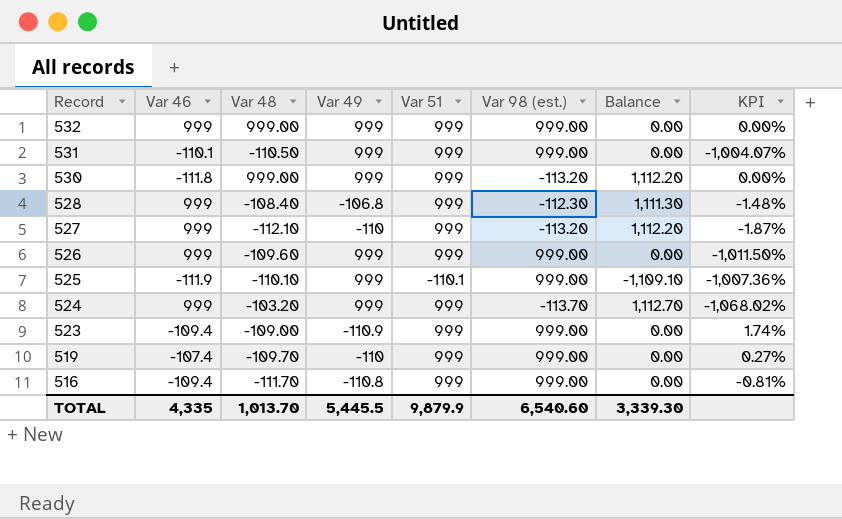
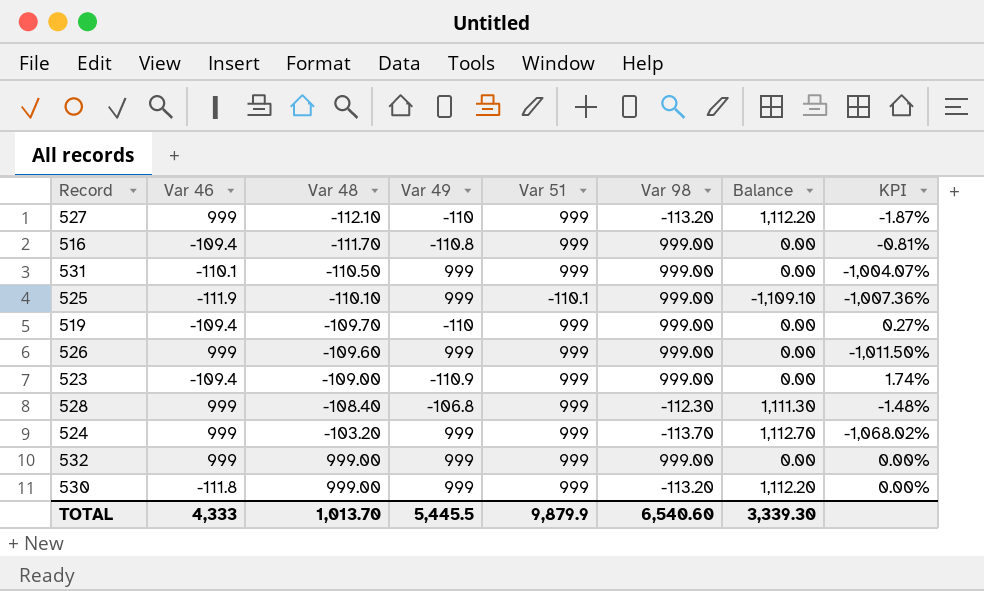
row order: Record descending -> Var 48 ascending
column name: Var 98 (est.) -> Var 98
519 | Var 46: -107.4 -> -109.4
TOTAL | Var 46: 4,335 -> 4,333

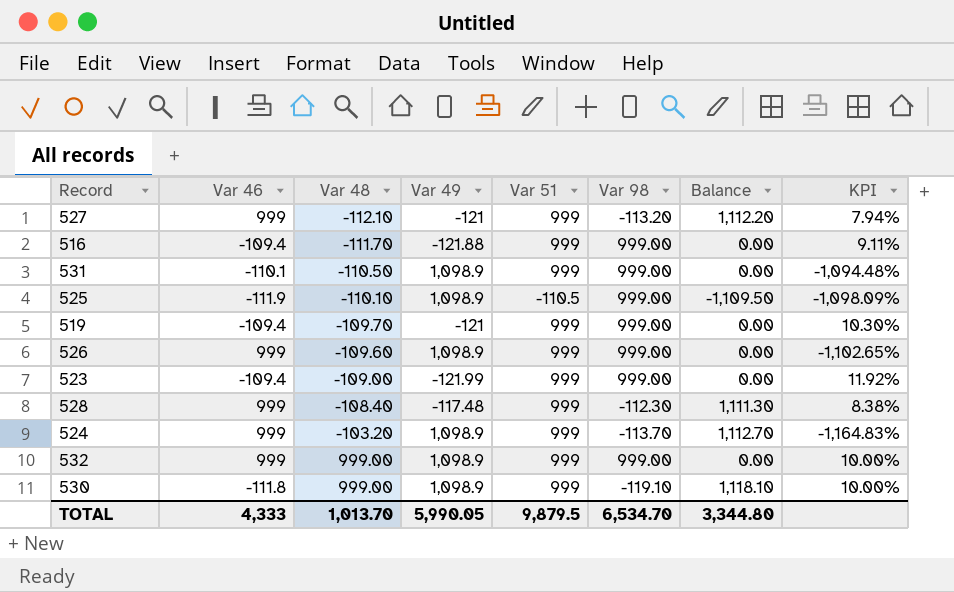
527 | Var 49: -110 -> -121
527 | KPI: -1.87% -> 7.94%
516 | Var 49: -110.8 -> -121.88
516 | KPI: -0.81% -> 9.11%
531 | Var 49: 999 -> 1,098.9
531 | KPI: -1,004.07% -> -1,094.48%
525 | Var 49: 999 -> 1,098.9
525 | Var 51: -110.1 -> -110.5
525 | Balance: -1,109.10 -> -1,109.50
525 | KPI: -1,007.36% -> -1,098.09%
519 | Var 49: -110 -> -121
519 | KPI: 0.27% -> 10.30%
526 | Var 49: 999 -> 1,098.9
526 | KPI: -1,011.50% -> -1,102.65%
523 | Var 49: -110.9 -> -121.99
523 | KPI: 1.74% -> 11.92%
528 | Var 49: -106.8 -> -117.48
528 | KPI: -1.48% -> 8.38%
524 | Var 49: 999 -> 1,098.9
524 | KPI: -1,068.02% -> -1,164.83%
532 | Var 49: 999 -> 1,098.9
532 | KPI: 0.00% -> 10.00%
530 | Var 49: 999 -> 1,098.9
530 | Var 98: -113.20 -> -119.10
530 | Balance: 1,112.20 -> 1,118.10
530 | KPI: 0.00% -> 10.00%
TOTAL | Var 49: 5,445.5 -> 5,990.05
TOTAL | Var 51: 9,879.9 -> 9,879.5
TOTAL | Var 98: 6,540.60 -> 6,534.70
TOTAL | Balance: 3,339.30 -> 3,344.80

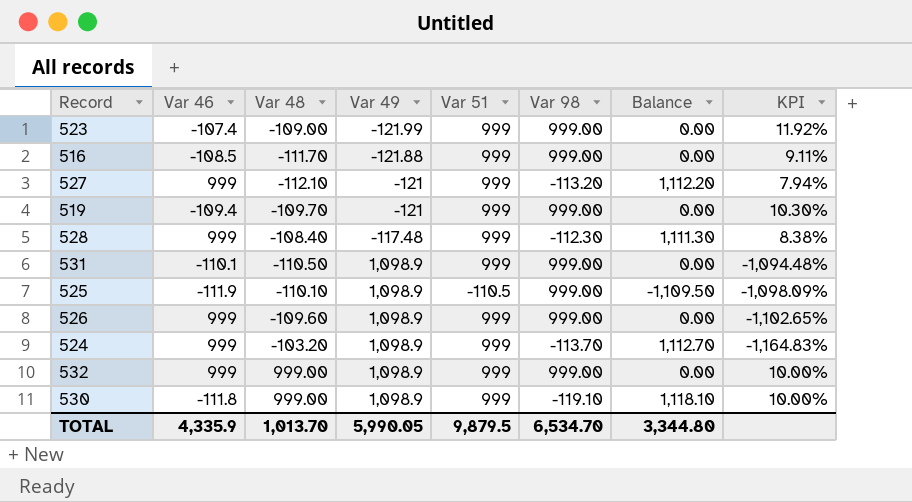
row order: Var 48 ascending -> Var 49 ascending
523 | Var 46: -109.4 -> -107.4
516 | Var 46: -109.4 -> -108.5
TOTAL | Var 46: 4,333 -> 4,335.9

